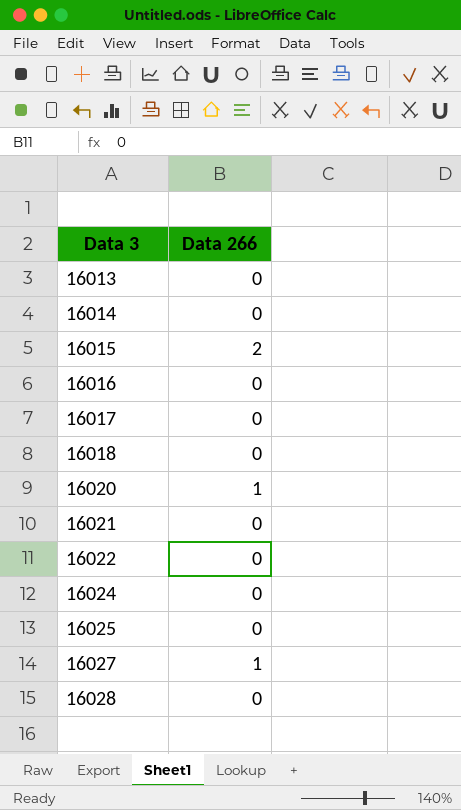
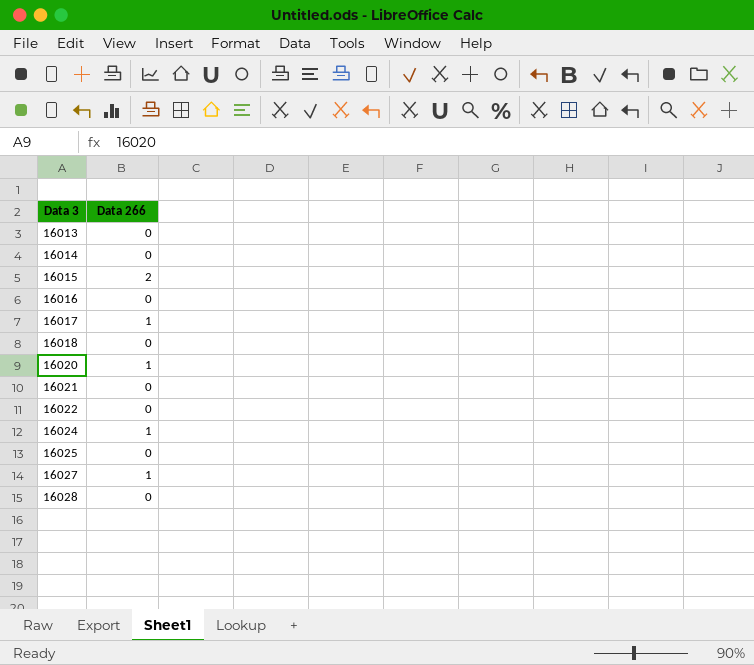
16017 | Data 266: 0 -> 1
16024 | Data 266: 0 -> 1

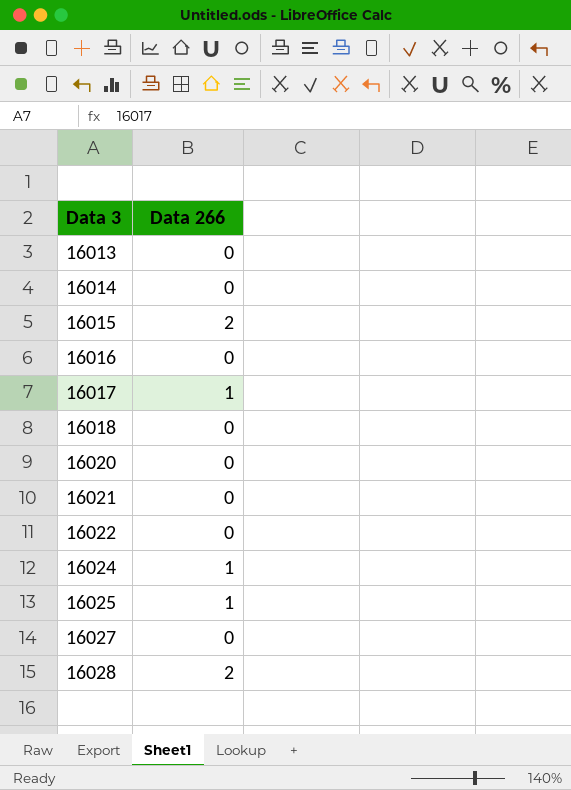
16020 | Data 266: 1 -> 0
16025 | Data 266: 0 -> 1
16027 | Data 266: 1 -> 0
16028 | Data 266: 0 -> 2

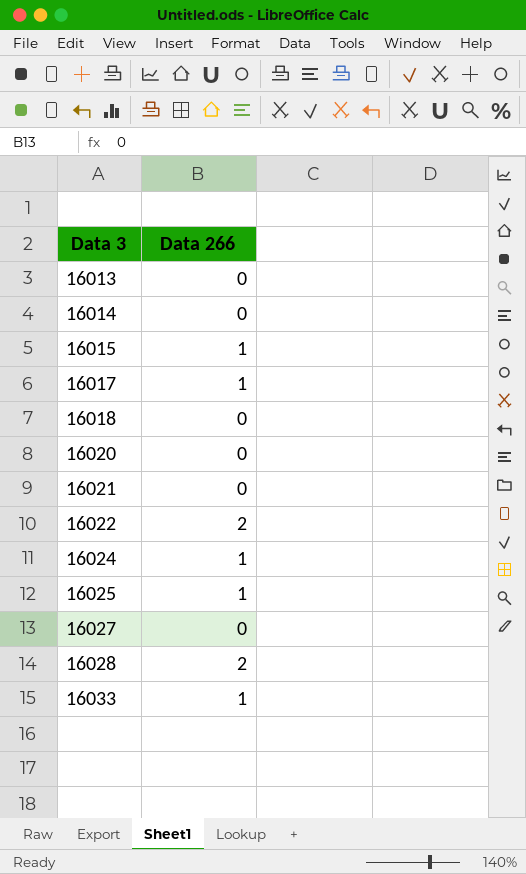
row 16016: 0 -> none
16015 | Data 266: 2 -> 1
16022 | Data 266: 0 -> 2
row 16033: none -> 1

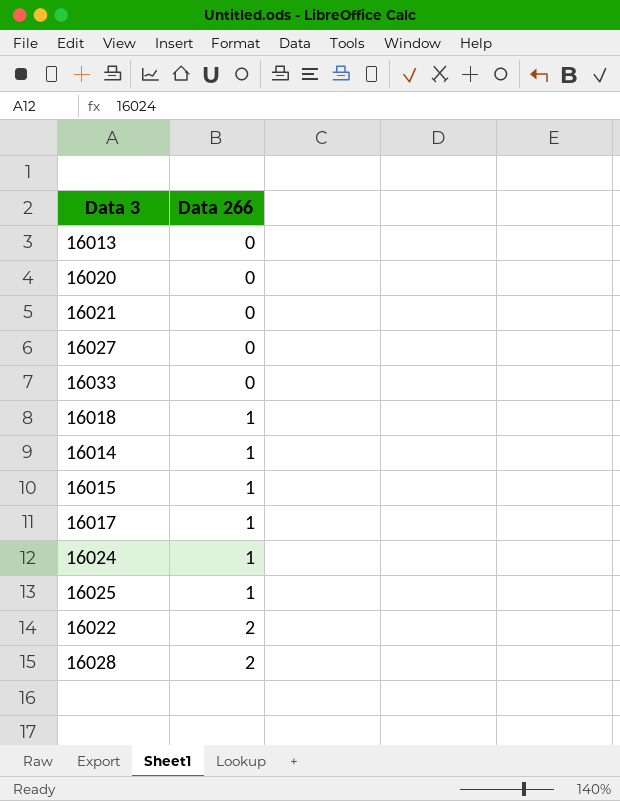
row order: Data 3 ascending -> Data 266 ascending
16033 | Data 266: 1 -> 0
16018 | Data 266: 0 -> 1
16014 | Data 266: 0 -> 1

